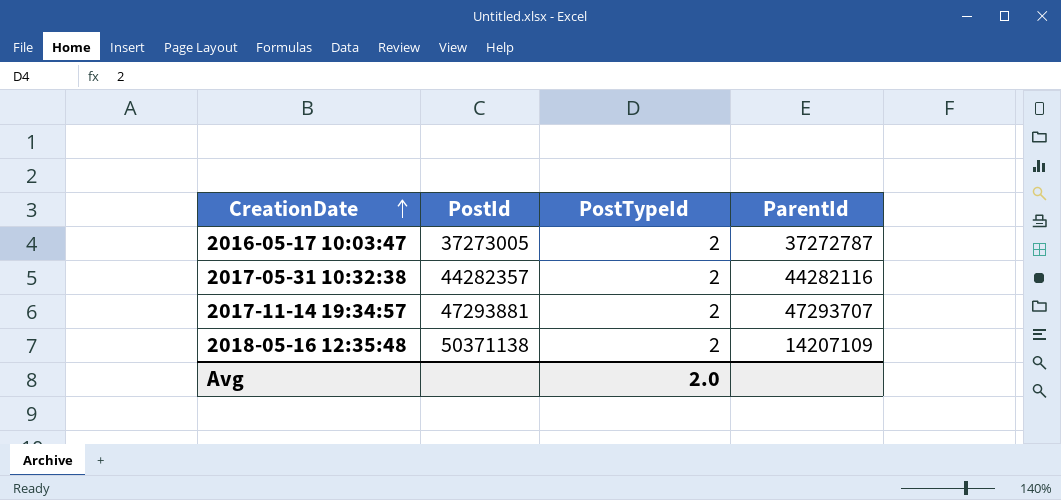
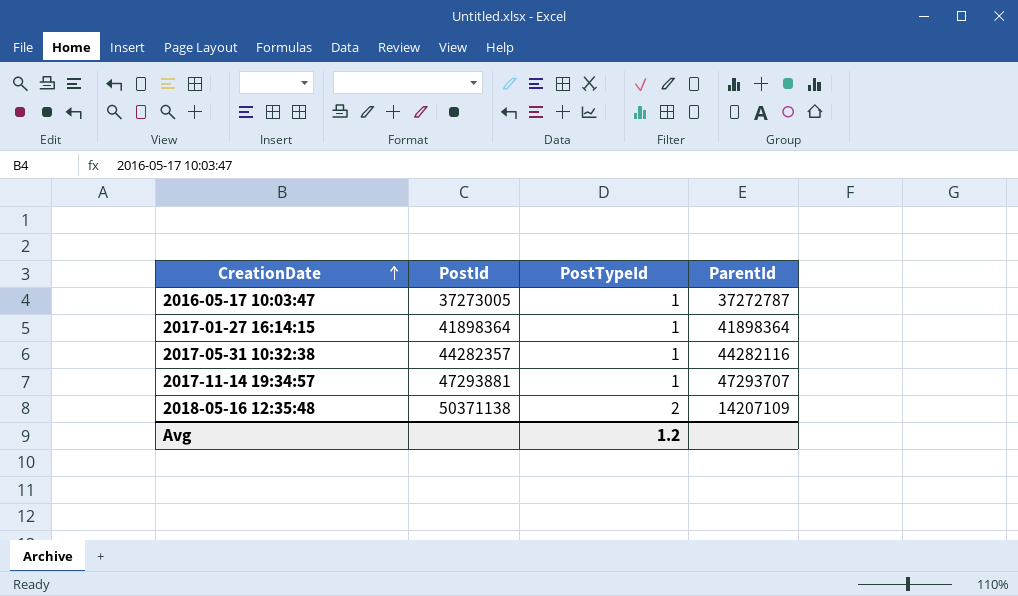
2016-05-17 10:03:47 | PostTypeId: 2 -> 1
row 2017-01-27 16:14:15: none -> 41898364 | 1 | 41898364
2017-05-31 10:32:38 | PostTypeId: 2 -> 1
2017-11-14 19:34:57 | PostTypeId: 2 -> 1
Avg | PostTypeId: 2.0 -> 1.2

